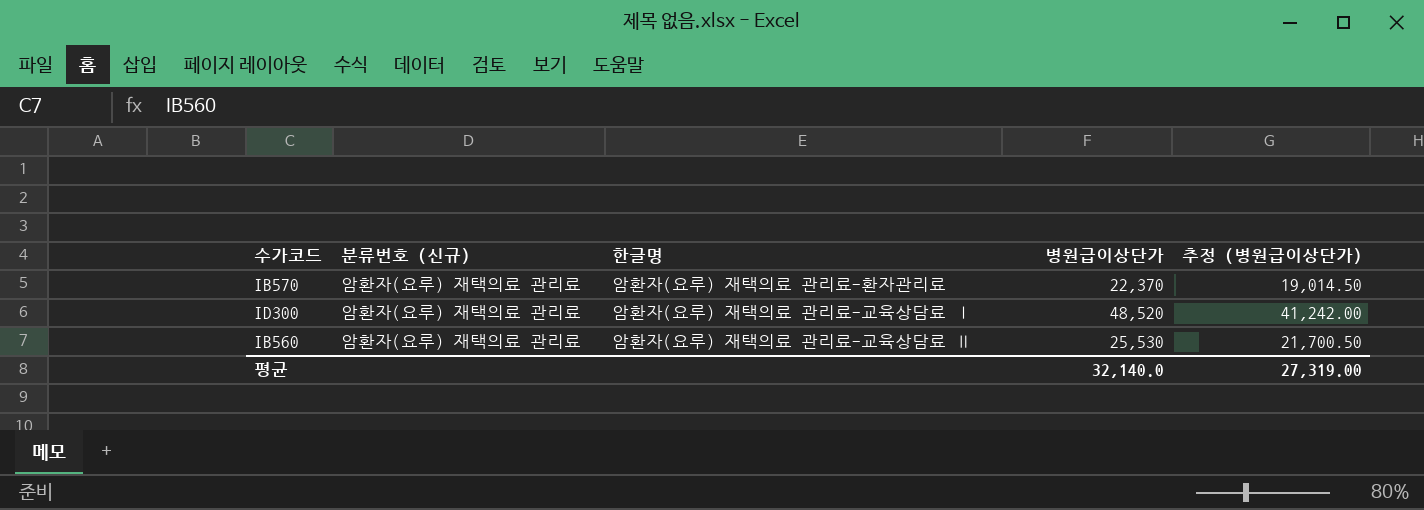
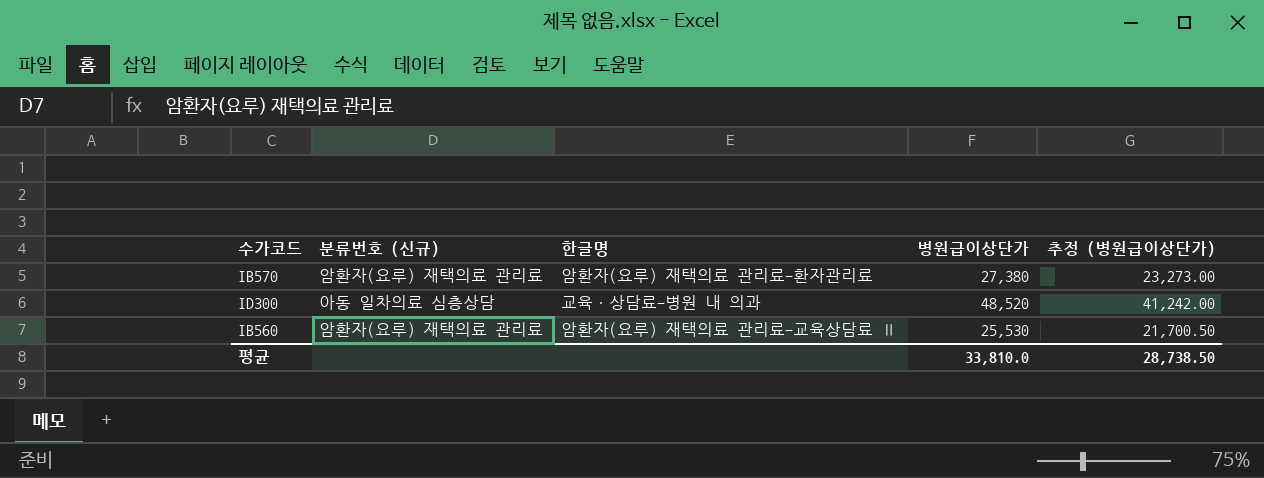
IB570 | 병원급이상단가: 22,370 -> 27,380
IB570 | 추정 (병원급이상단가): 19,014.50 -> 23,273.00
ID300 | 분류번호 (신규): 암환자(요루) 재택의료 관리료 -> 아동 일차의료 심층상담
ID300 | 한글명: 암환자(요루) 재택의료 관리료-교육상담료 Ⅰ -> 교육·상담료-병원 내 의과
평균 | 병원급이상단가: 32,140.0 -> 33,810.0
평균 | 추정 (병원급이상단가): 27,319.00 -> 28,738.50

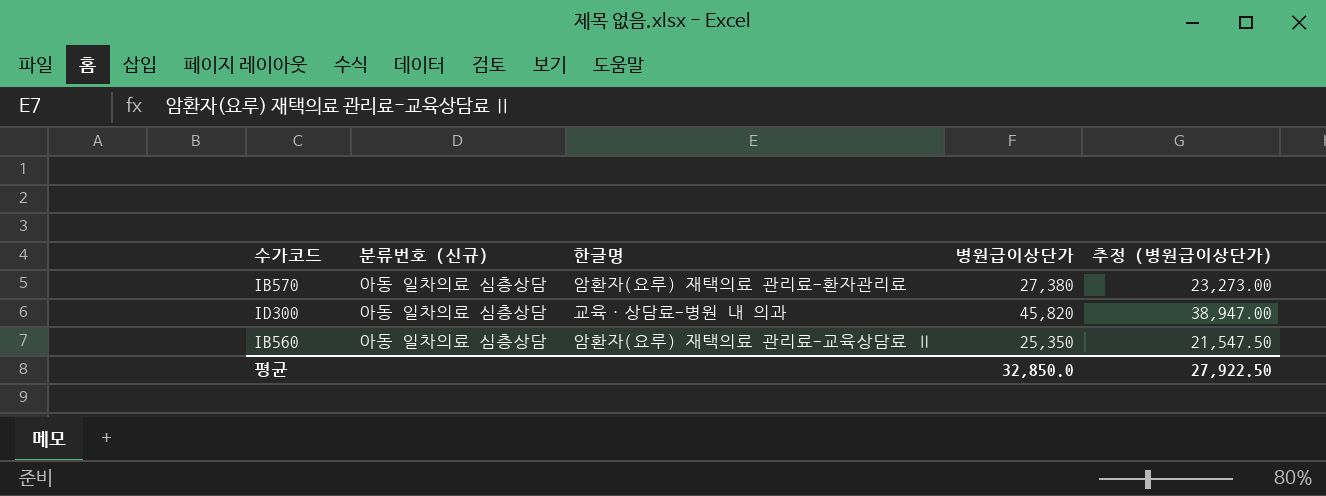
IB570 | 분류번호 (신규): 암환자(요루) 재택의료 관리료 -> 아동 일차의료 심층상담
ID300 | 병원급이상단가: 48,520 -> 45,820
ID300 | 추정 (병원급이상단가): 41,242.00 -> 38,947.00
IB560 | 분류번호 (신규): 암환자(요루) 재택의료 관리료 -> 아동 일차의료 심층상담
IB560 | 병원급이상단가: 25,530 -> 25,350
IB560 | 추정 (병원급이상단가): 21,700.50 -> 21,547.50
평균 | 병원급이상단가: 33,810.0 -> 32,850.0
평균 | 추정 (병원급이상단가): 28,738.50 -> 27,922.50

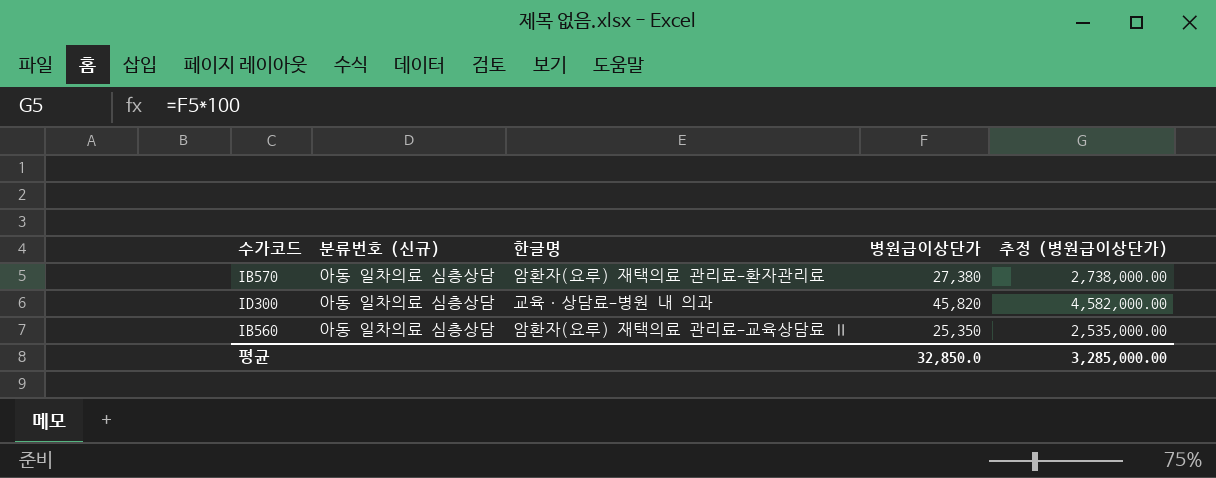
column 추정 (병원급이상단가) | formula: [병원급이상단가] * 0.85 -> [병원급이상단가] * 100
평균 | 추정 (병원급이상단가): 27,922.50 -> 3,285,000.00

